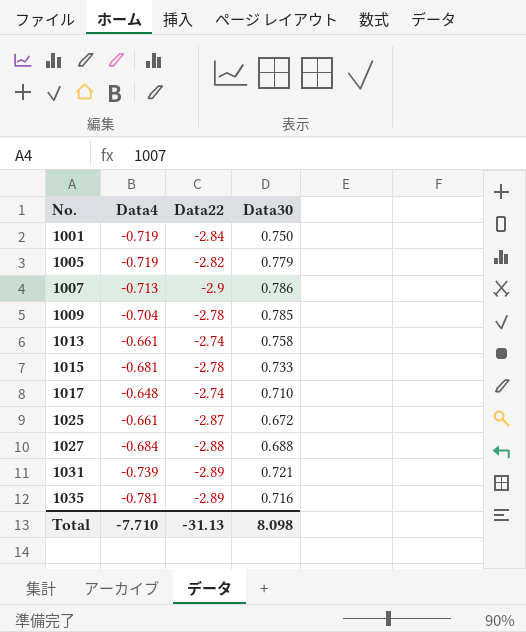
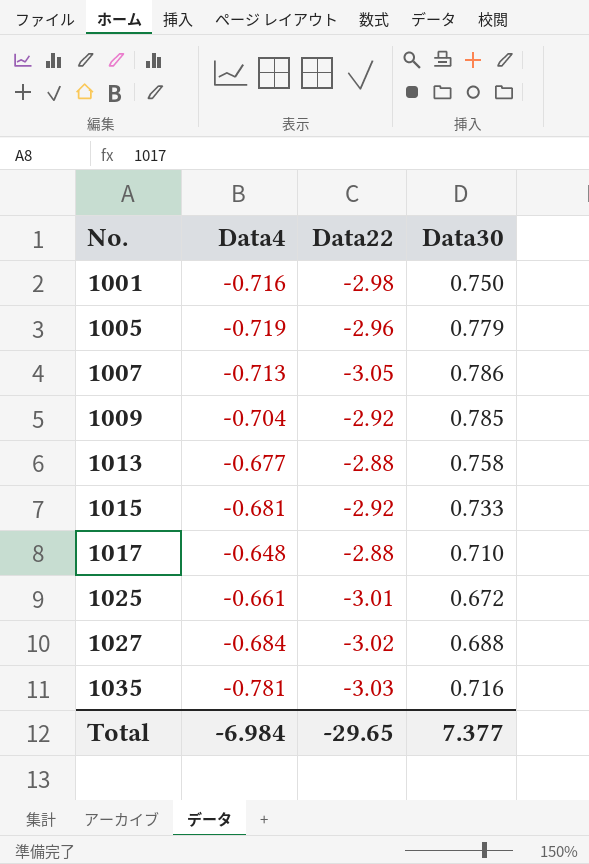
row 1031: -0.739 | -2.89 | 0.721 -> none
1001 | Data4: -0.719 -> -0.716
1001 | Data22: -2.84 -> -2.98
1005 | Data22: -2.82 -> -2.96
1007 | Data22: -2.9 -> -3.05
1009 | Data22: -2.78 -> -2.92
1013 | Data4: -0.661 -> -0.677
1013 | Data22: -2.74 -> -2.88
1015 | Data22: -2.78 -> -2.92
1017 | Data22: -2.74 -> -2.88
1025 | Data22: -2.87 -> -3.01
1027 | Data22: -2.88 -> -3.02
1035 | Data22: -2.89 -> -3.03
Total | Data4: -7.710 -> -6.984
Total | Data22: -31.13 -> -29.65
Total | Data30: 8.098 -> 7.377

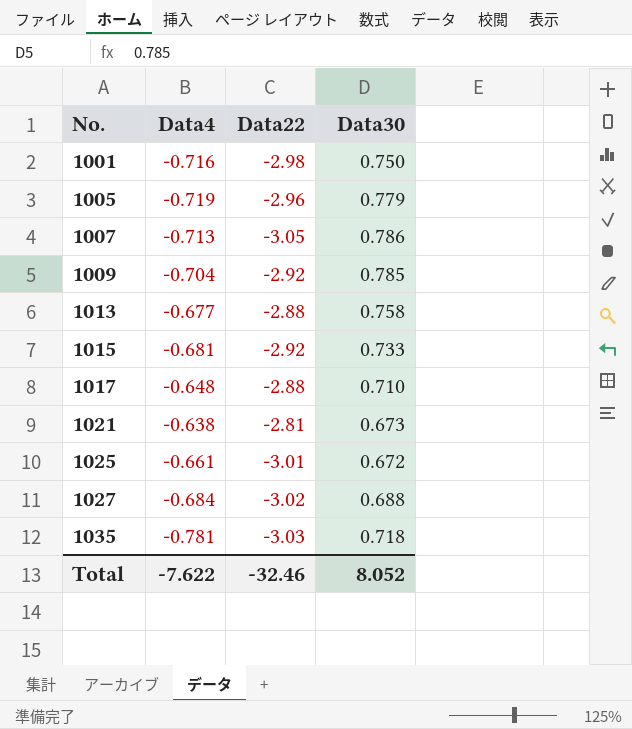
row 1021: none -> -0.638 | -2.81 | 0.673
1035 | Data30: 0.716 -> 0.718
Total | Data4: -6.984 -> -7.622
Total | Data22: -29.65 -> -32.46
Total | Data30: 7.377 -> 8.052

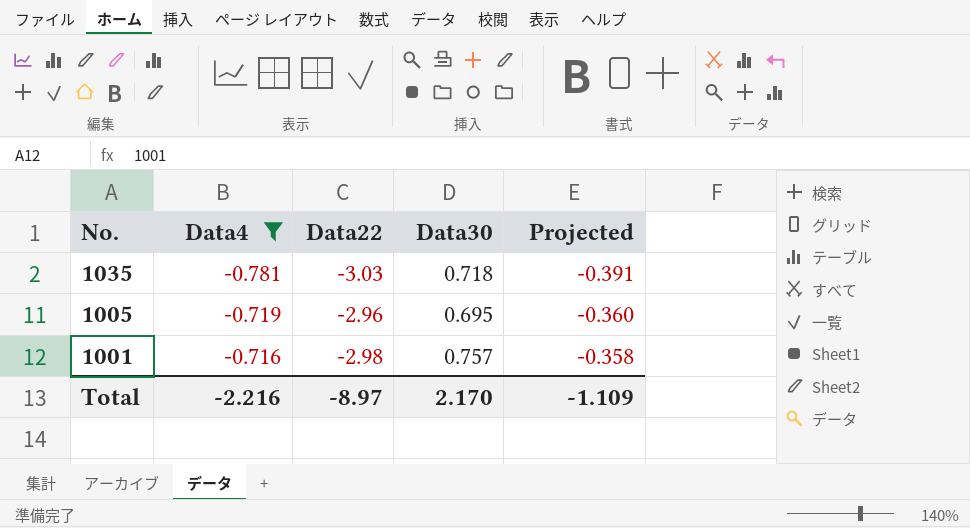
filter: none -> Data4 <= -0.716
row order: No. ascending -> No. descending
column Projected | formula: none -> [Data4] * 0.5
1005 | Data30: 0.779 -> 0.695
1001 | Data30: 0.750 -> 0.757
Total | Data4: -7.622 -> -2.216
Total | Data22: -32.46 -> -8.97
Total | Data30: 8.052 -> 2.170

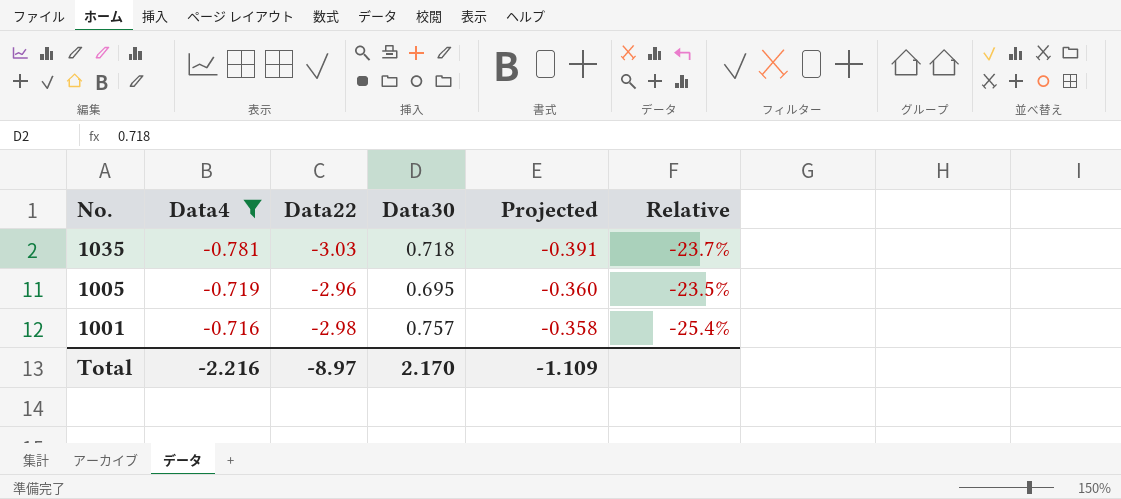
column Relative | formula: none -> [Data30] / [Data22]

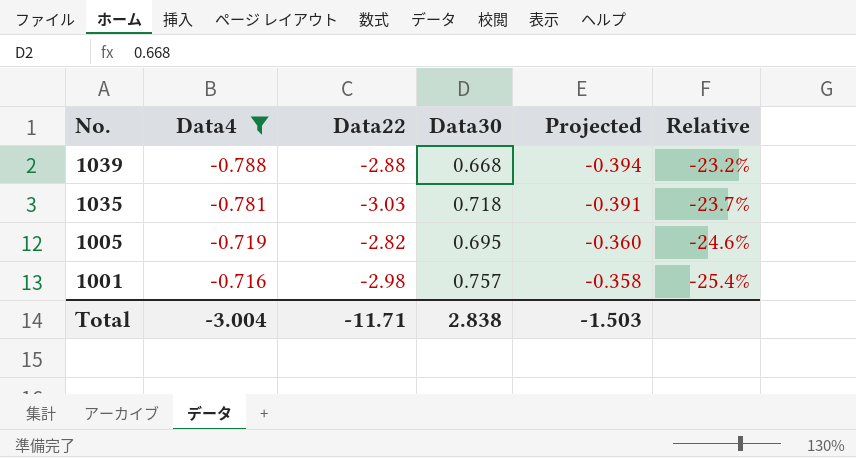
row 1039: none -> -0.788 | -2.88 | 0.668 | -0.394 | -23.2%
1005 | Data22: -2.96 -> -2.82
1005 | Relative: -23.5% -> -24.6%
Total | Data4: -2.216 -> -3.004
Total | Data22: -8.97 -> -11.71
Total | Data30: 2.170 -> 2.838
Total | Projected: -1.109 -> -1.503

